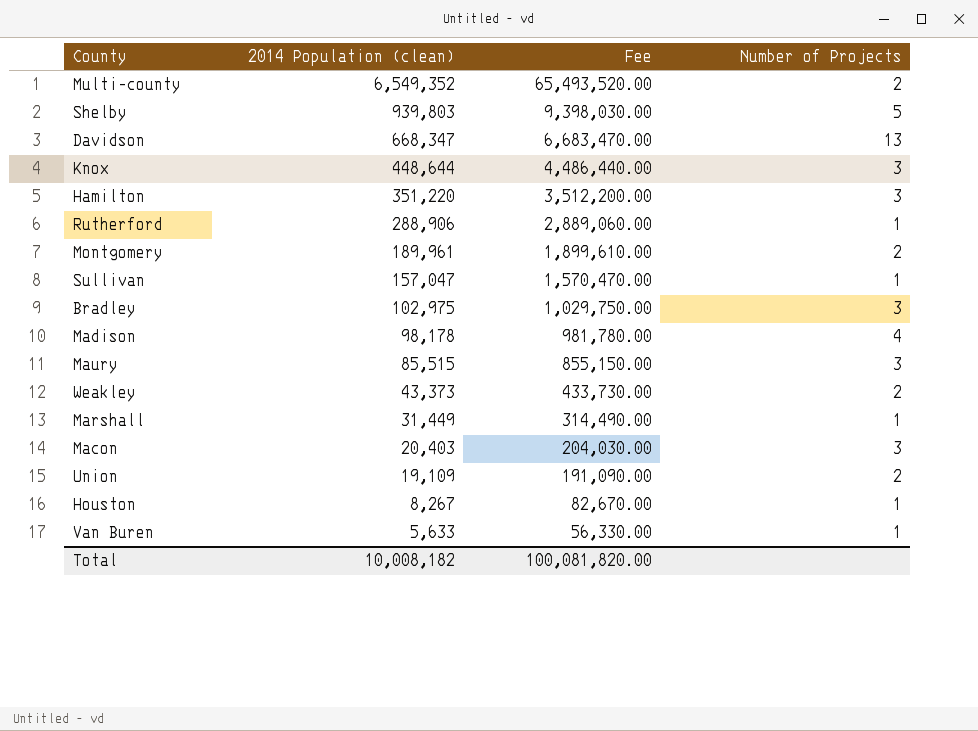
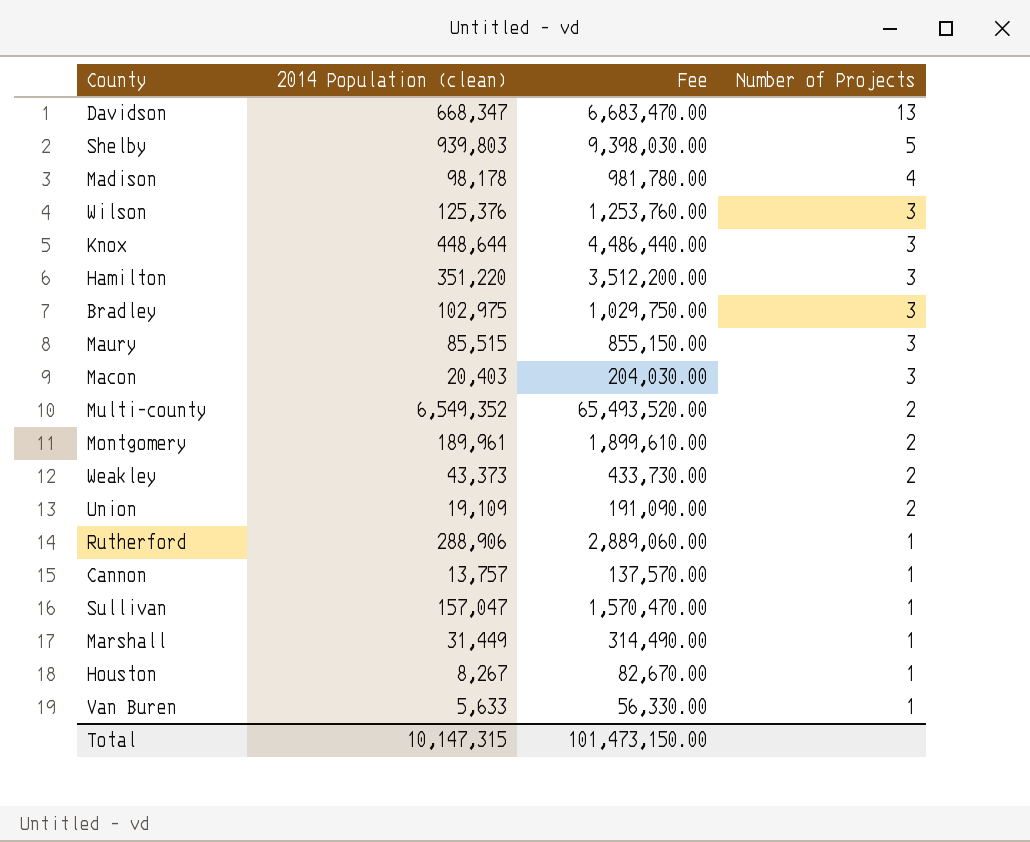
row order: 2014 Population (clean) descending -> Number of Projects descending
row Wilson: none -> 125,376 | 1,253,760.00 | 3
row Cannon: none -> 13,757 | 137,570.00 | 1
Total | 2014 Population (clean): 10,008,182 -> 10,147,315
Total | Fee: 100,081,820.00 -> 101,473,150.00

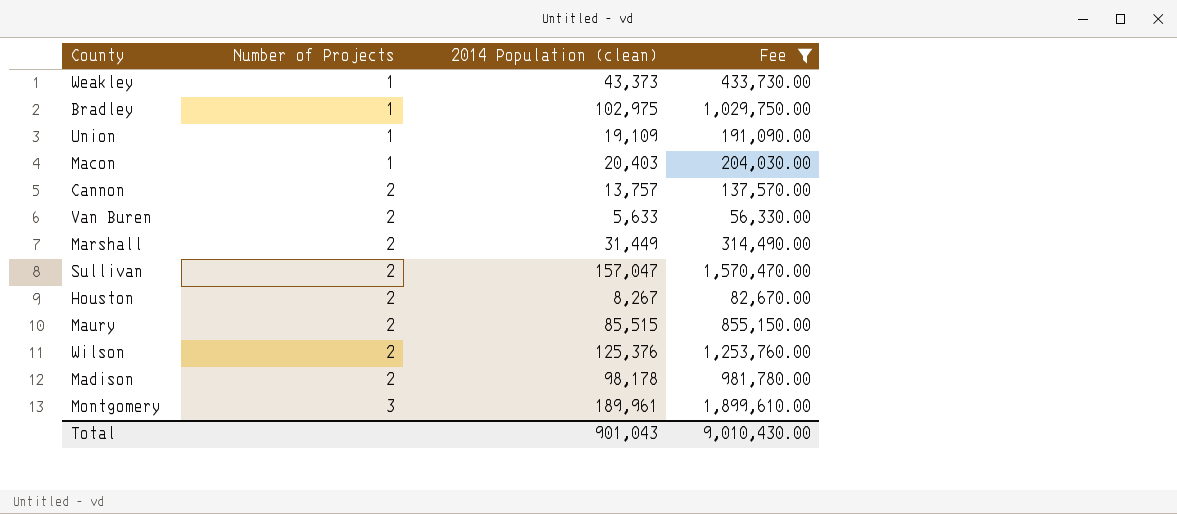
filter: none -> Fee <= 1,899,610.00
row order: Number of Projects descending -> Number of Projects ascending
column Number of Projects | position: 4 -> 2
Weakley | Number of Projects: 2 -> 1
Bradley | Number of Projects: 3 -> 1
Union | Number of Projects: 2 -> 1
Macon | Number of Projects: 3 -> 1
Cannon | Number of Projects: 1 -> 2
Van Buren | Number of Projects: 1 -> 2
Marshall | Number of Projects: 1 -> 2
Sullivan | Number of Projects: 1 -> 2
Houston | Number of Projects: 1 -> 2
Maury | Number of Projects: 3 -> 2
Wilson | Number of Projects: 3 -> 2
Madison | Number of Projects: 4 -> 2
Montgomery | Number of Projects: 2 -> 3
Total | 2014 Population (clean): 10,147,315 -> 901,043
Total | Fee: 101,473,150.00 -> 9,010,430.00

